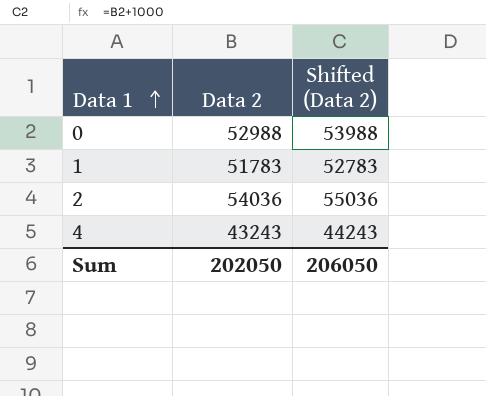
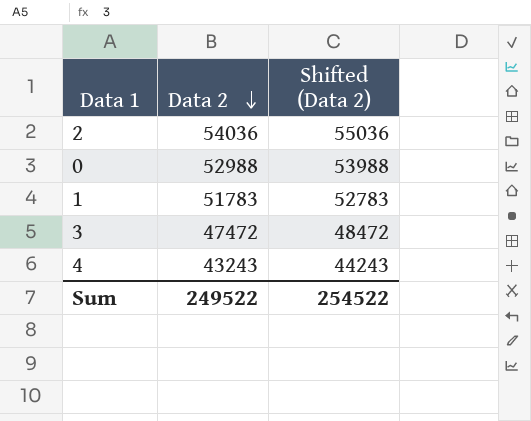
row order: Data 1 ascending -> Data 2 descending
row 3: none -> 47472 | 48472
Sum | Data 2: 202050 -> 249522
Sum | Shifted (Data 2): 206050 -> 254522

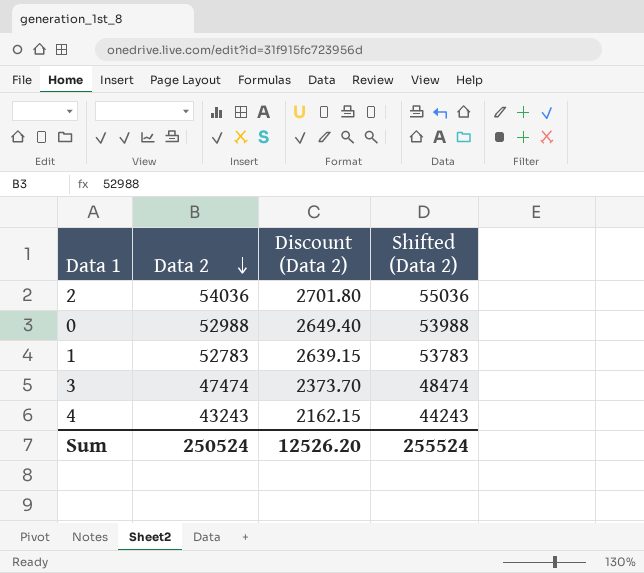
column Discount (Data 2) | formula: none -> [Data 2] * 0.05
1 | Data 2: 51783 -> 52783
1 | Shifted (Data 2): 52783 -> 53783
3 | Data 2: 47472 -> 47474
3 | Shifted (Data 2): 48472 -> 48474
Sum | Data 2: 249522 -> 250524
Sum | Shifted (Data 2): 254522 -> 255524

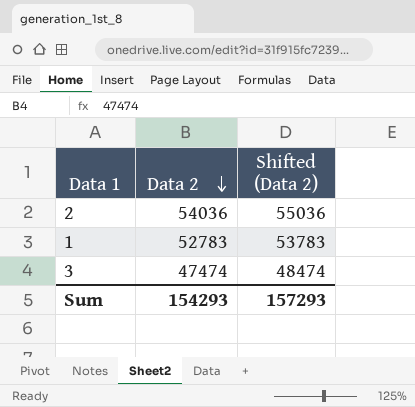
column Discount (Data 2) | formula: [Data 2] * 0.05 -> none
row 0: 52988 | 2649.40 | 53988 -> none
row 4: 43243 | 2162.15 | 44243 -> none
Sum | Data 2: 250524 -> 154293
Sum | Shifted (Data 2): 255524 -> 157293

